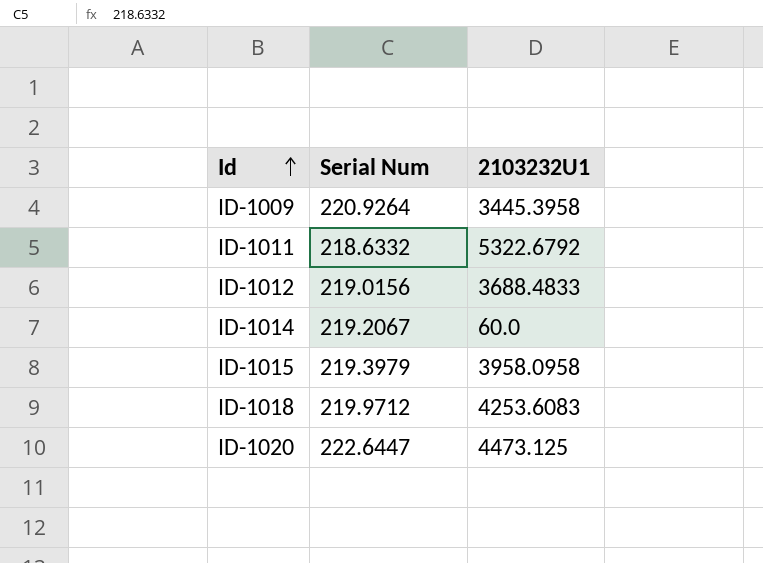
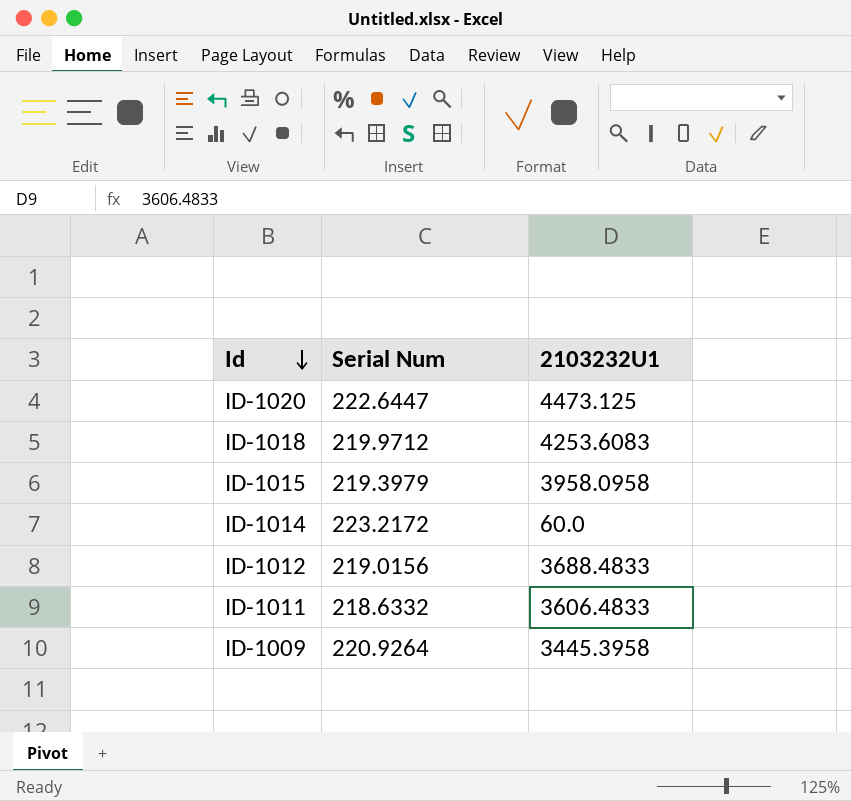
row order: Id ascending -> Id descending
ID-1014 | Serial Num: 219.2067 -> 223.2172
ID-1011 | 2103232U1: 5322.6792 -> 3606.4833

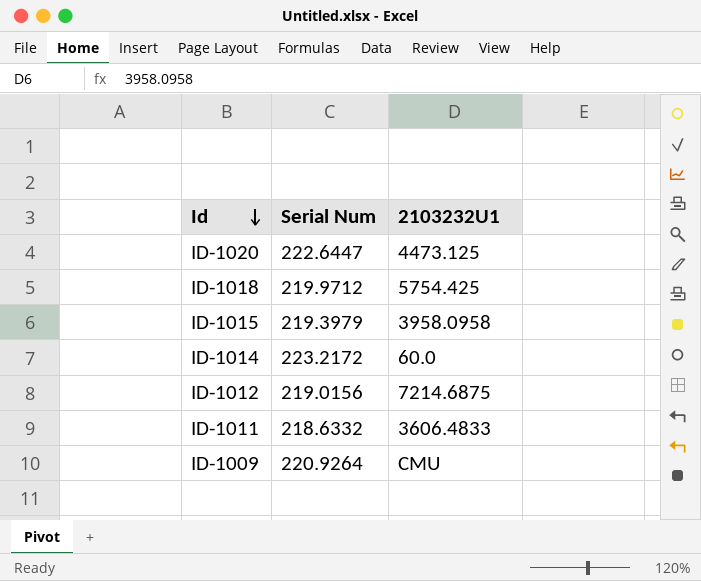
ID-1018 | 2103232U1: 4253.6083 -> 5754.425
ID-1012 | 2103232U1: 3688.4833 -> 7214.6875
ID-1009 | 2103232U1: 3445.3958 -> CMU

